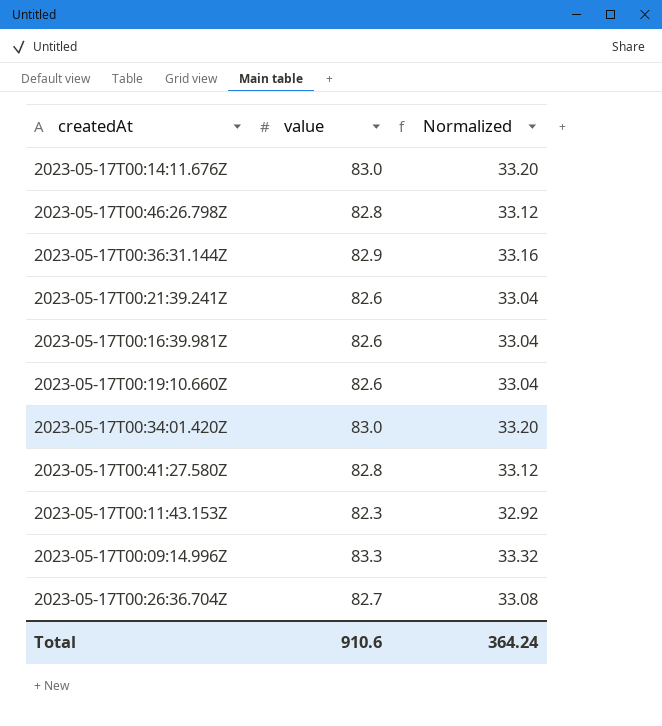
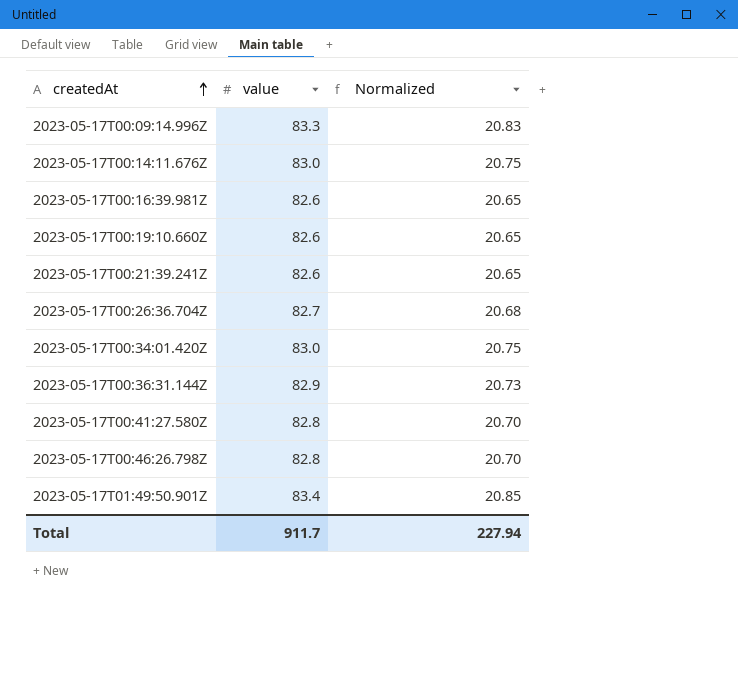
row order: none -> createdAt ascending
column Normalized | formula: [value] * 0.4 -> [value] * 0.25
row 2023-05-17T00:11:43.153Z: 82.3 | 32.92 -> none
row 2023-05-17T01:49:50.901Z: none -> 83.4 | 20.85
Total | value: 910.6 -> 911.7
Total | Normalized: 364.24 -> 227.94

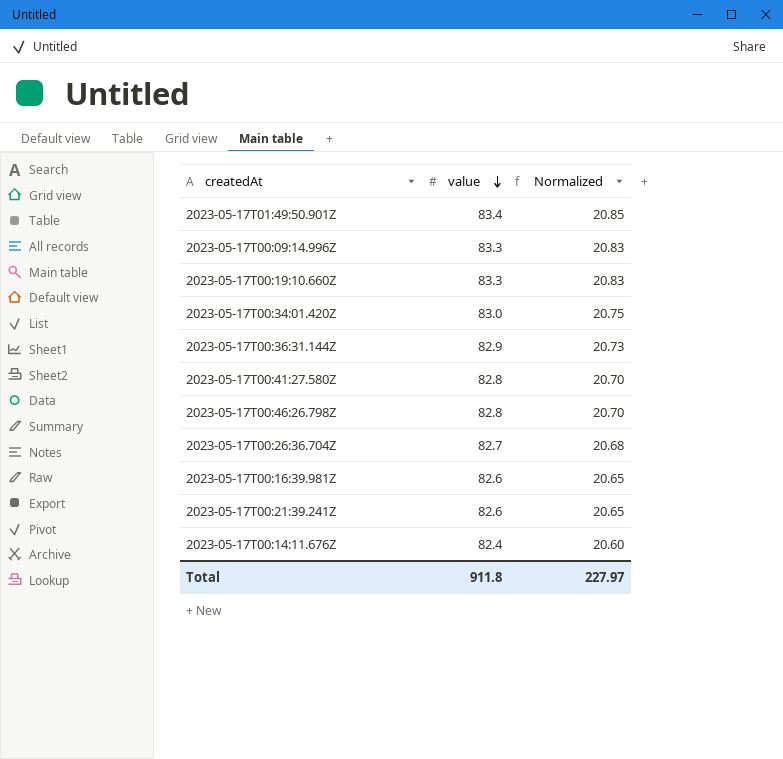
row order: createdAt ascending -> value descending
2023-05-17T00:19:10.660Z | value: 82.6 -> 83.3
2023-05-17T00:19:10.660Z | Normalized: 20.65 -> 20.83
2023-05-17T00:14:11.676Z | value: 83.0 -> 82.4
2023-05-17T00:14:11.676Z | Normalized: 20.75 -> 20.60
Total | value: 911.7 -> 911.8
Total | Normalized: 227.94 -> 227.97

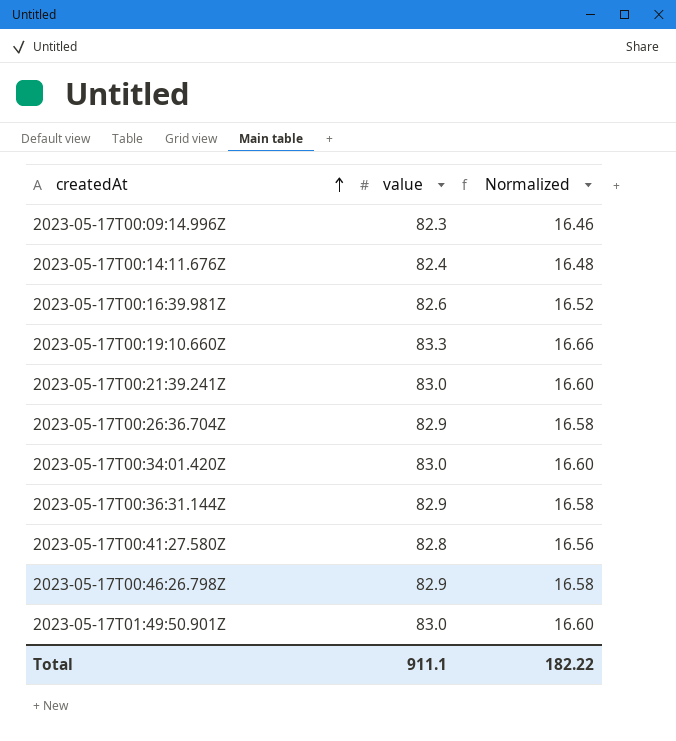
row order: value descending -> createdAt ascending
column Normalized | formula: [value] * 0.25 -> [value] * 0.2
2023-05-17T00:09:14.996Z | value: 83.3 -> 82.3
2023-05-17T00:21:39.241Z | value: 82.6 -> 83.0
2023-05-17T00:26:36.704Z | value: 82.7 -> 82.9
2023-05-17T00:46:26.798Z | value: 82.8 -> 82.9
2023-05-17T01:49:50.901Z | value: 83.4 -> 83.0
Total | value: 911.8 -> 911.1
Total | Normalized: 227.97 -> 182.22

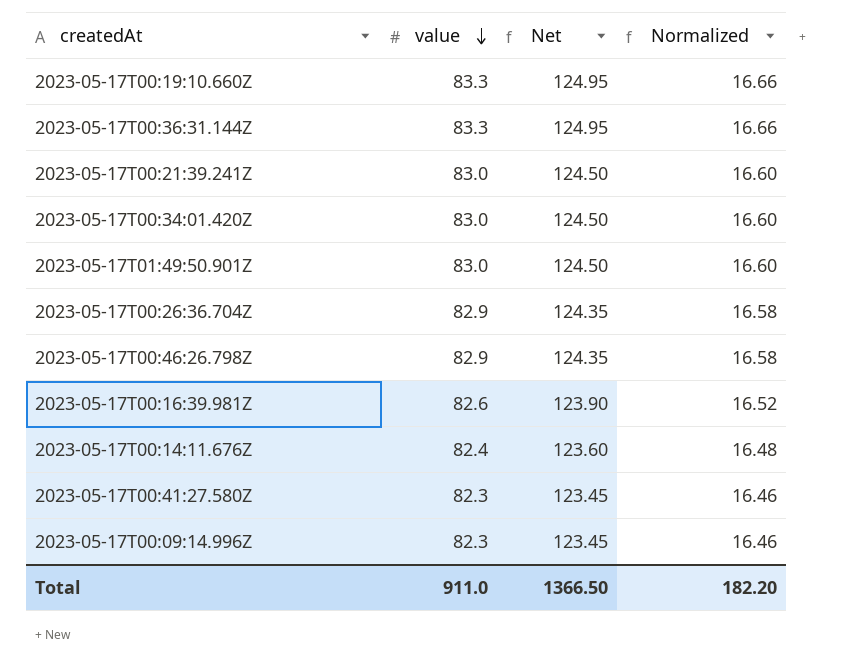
row order: createdAt ascending -> value descending
column Net | formula: none -> [value] * 1.5
2023-05-17T00:36:31.144Z | value: 82.9 -> 83.3
2023-05-17T00:36:31.144Z | Normalized: 16.58 -> 16.66
2023-05-17T00:41:27.580Z | value: 82.8 -> 82.3
2023-05-17T00:41:27.580Z | Normalized: 16.56 -> 16.46
Total | value: 911.1 -> 911.0
Total | Normalized: 182.22 -> 182.20

